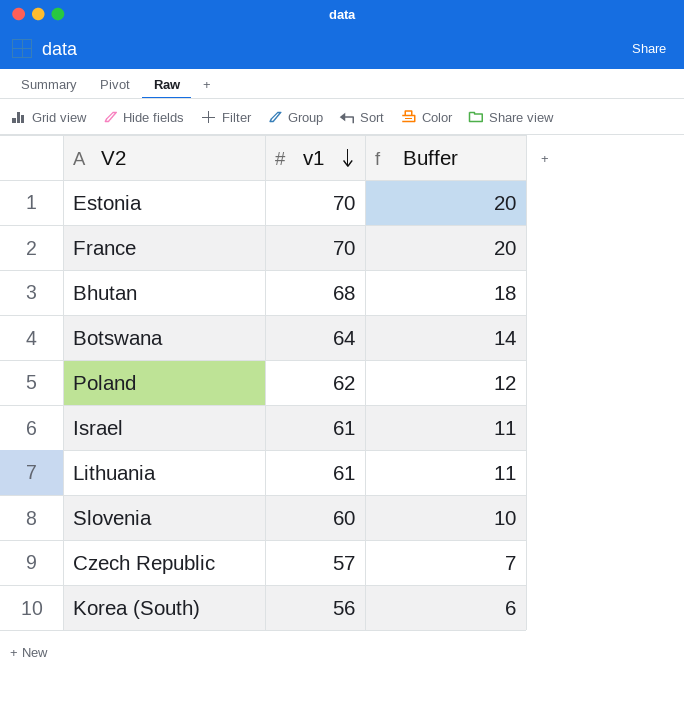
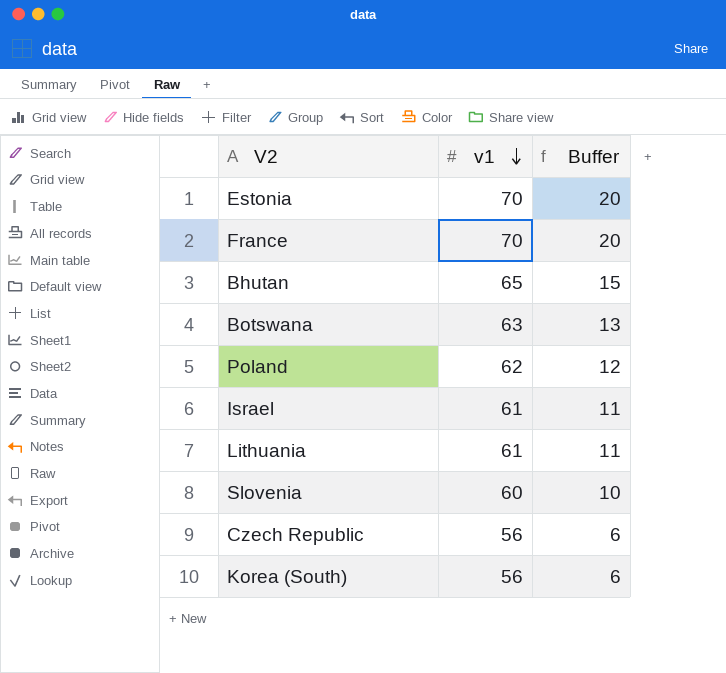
Bhutan | v1: 68 -> 65
Bhutan | Buffer: 18 -> 15
Botswana | v1: 64 -> 63
Botswana | Buffer: 14 -> 13
Czech Republic | v1: 57 -> 56
Czech Republic | Buffer: 7 -> 6

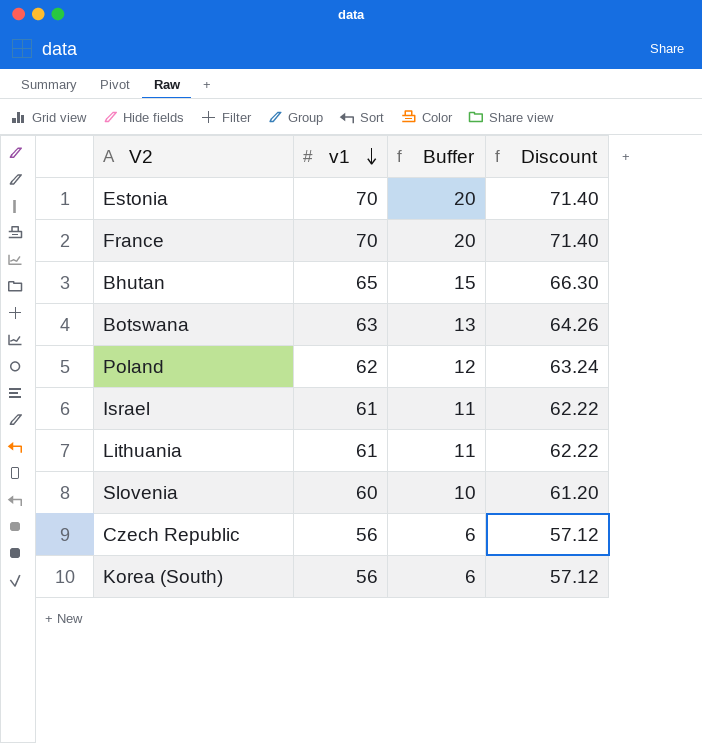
column Discount | formula: none -> [v1] * 1.02

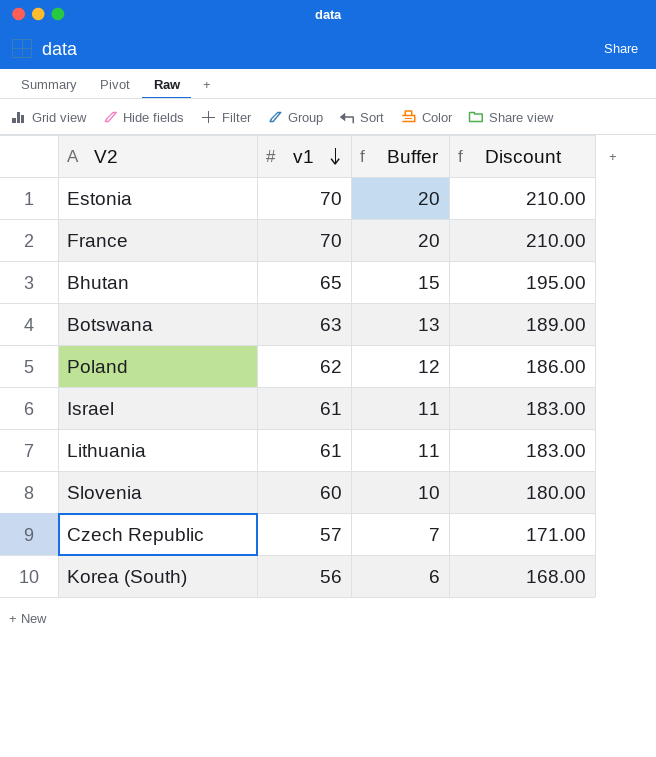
column Discount | formula: [v1] * 1.02 -> [v1] * 3
Czech Republic | v1: 56 -> 57
Czech Republic | Buffer: 6 -> 7

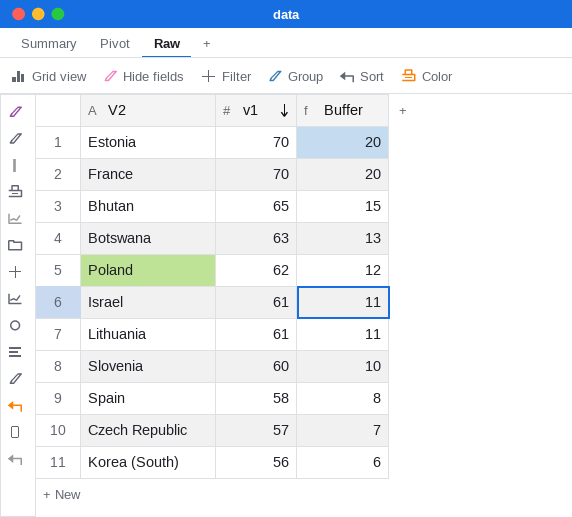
column Discount | formula: [v1] * 3 -> none
row Spain: none -> 58 | 8

